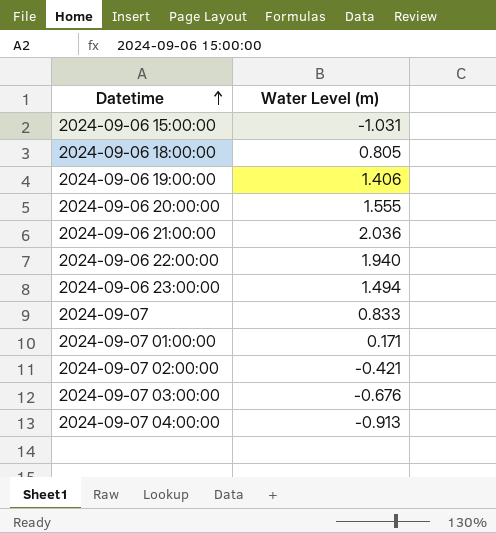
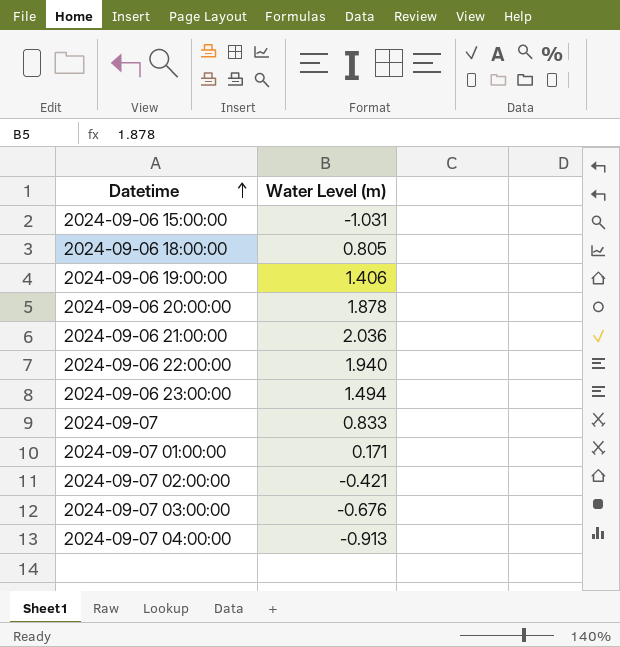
2024-09-06 20:00:00 | Water Level (m): 1.555 -> 1.878

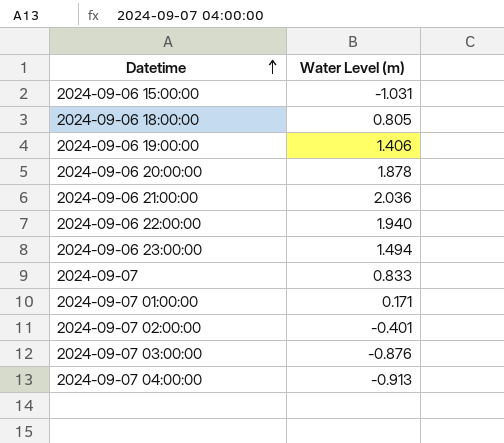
2024-09-07 02:00:00 | Water Level (m): -0.421 -> -0.401
2024-09-07 03:00:00 | Water Level (m): -0.676 -> -0.876

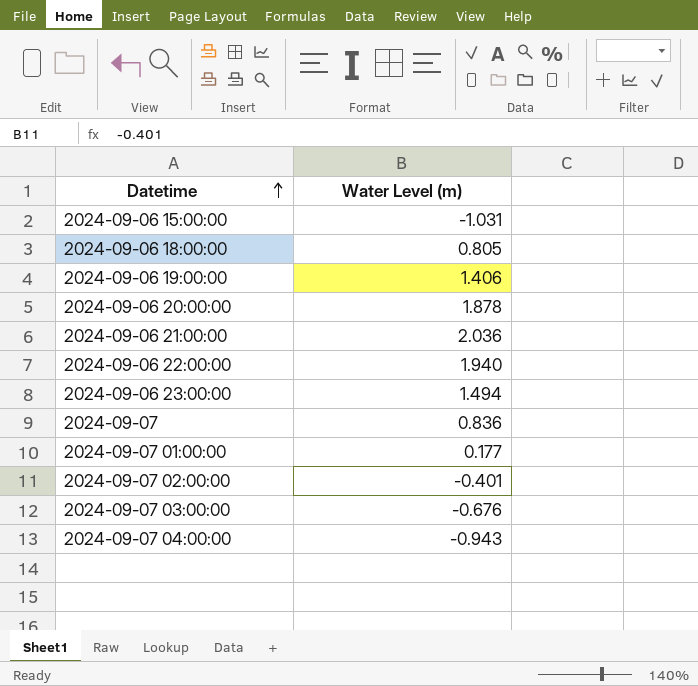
2024-09-07 | Water Level (m): 0.833 -> 0.836
2024-09-07 01:00:00 | Water Level (m): 0.171 -> 0.177
2024-09-07 03:00:00 | Water Level (m): -0.876 -> -0.676
2024-09-07 04:00:00 | Water Level (m): -0.913 -> -0.943

